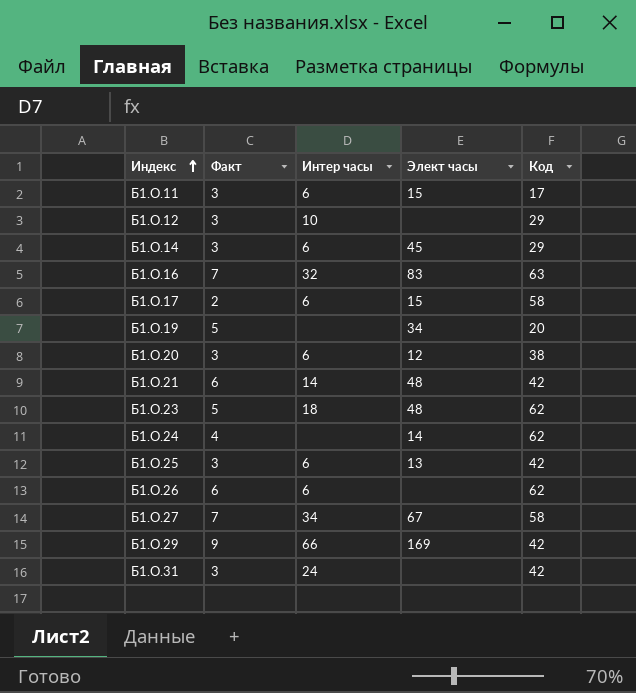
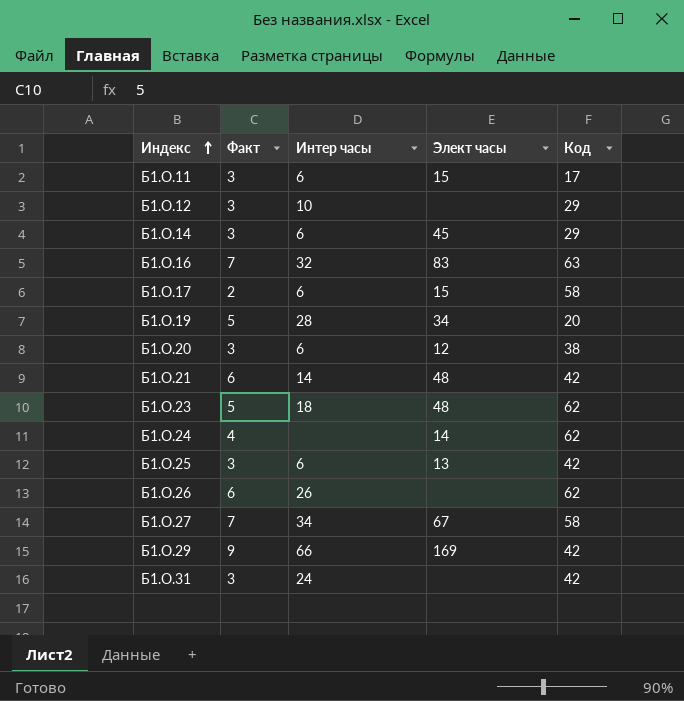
Б1.О.19 | Интер часы: none -> 28
Б1.О.26 | Интер часы: 6 -> 26

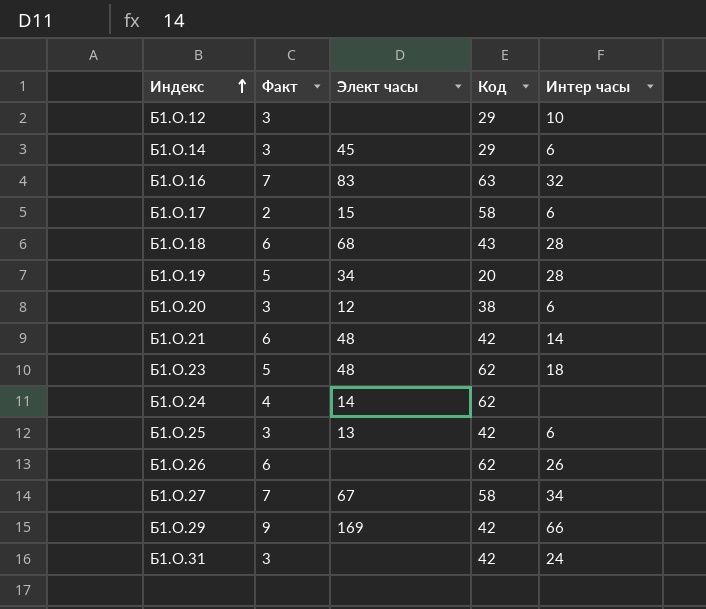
column Интер часы | position: 3 -> 5
row Б1.О.11: 3 | 6 | 15 | 17 -> none
row Б1.О.18: none -> 6 | 68 | 43 | 28

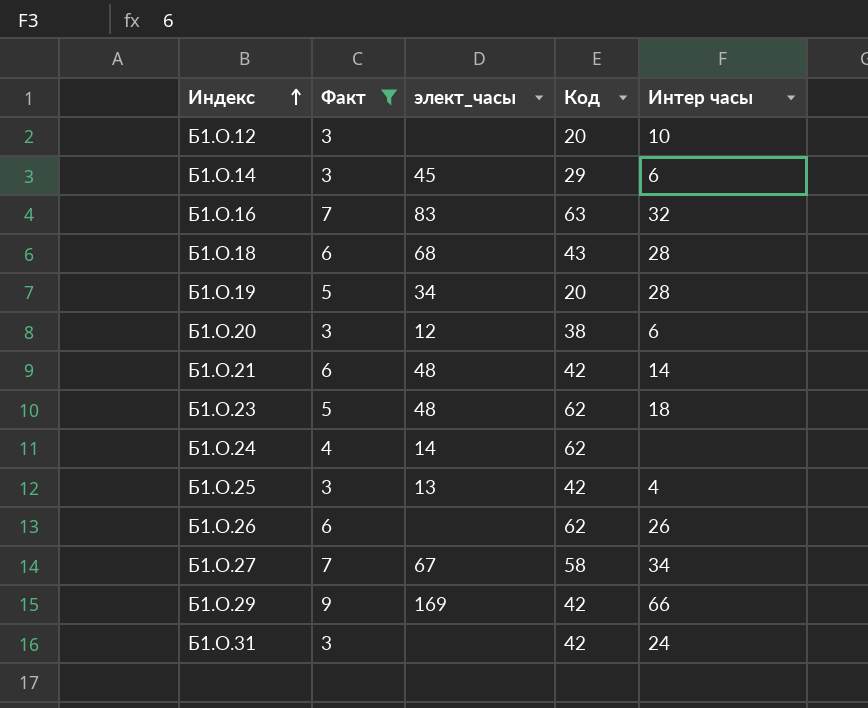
filter: none -> Факт != 2
column name: Элект часы -> элект_часы
Б1.О.12 | Код: 29 -> 20
Б1.О.25 | Интер часы: 6 -> 4

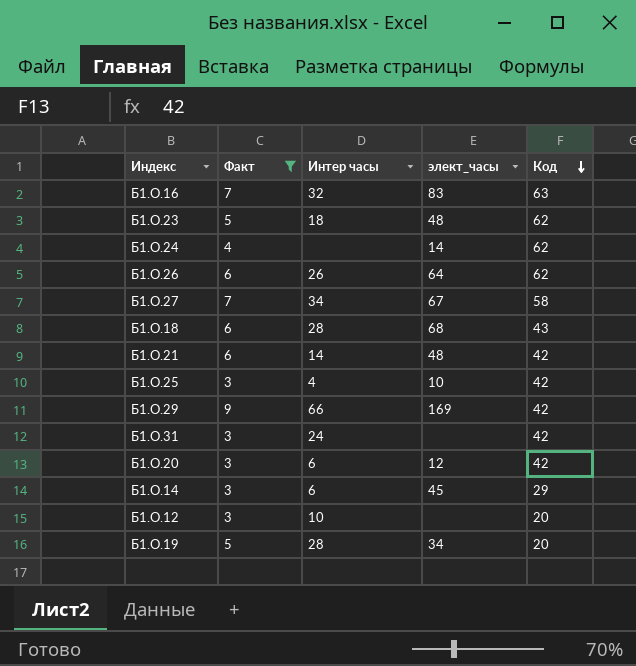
row order: Индекс ascending -> Код descending
column Интер часы | position: 5 -> 3
Б1.О.26 | элект_часы: none -> 64
Б1.О.25 | элект_часы: 13 -> 10
Б1.О.20 | Код: 38 -> 42

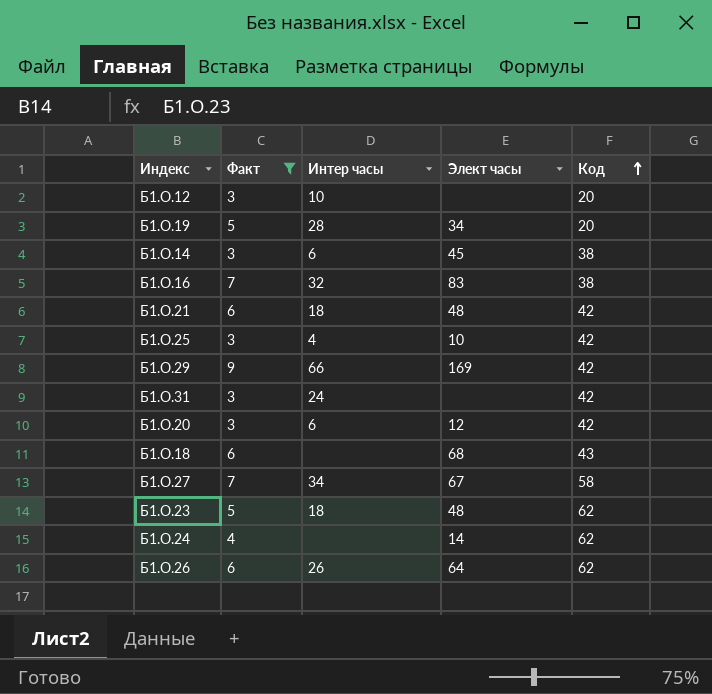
row order: Код descending -> Код ascending
column name: элект_часы -> Элект часы
Б1.О.14 | Код: 29 -> 38
Б1.О.16 | Код: 63 -> 38
Б1.О.21 | Интер часы: 14 -> 18
Б1.О.18 | Интер часы: 28 -> none

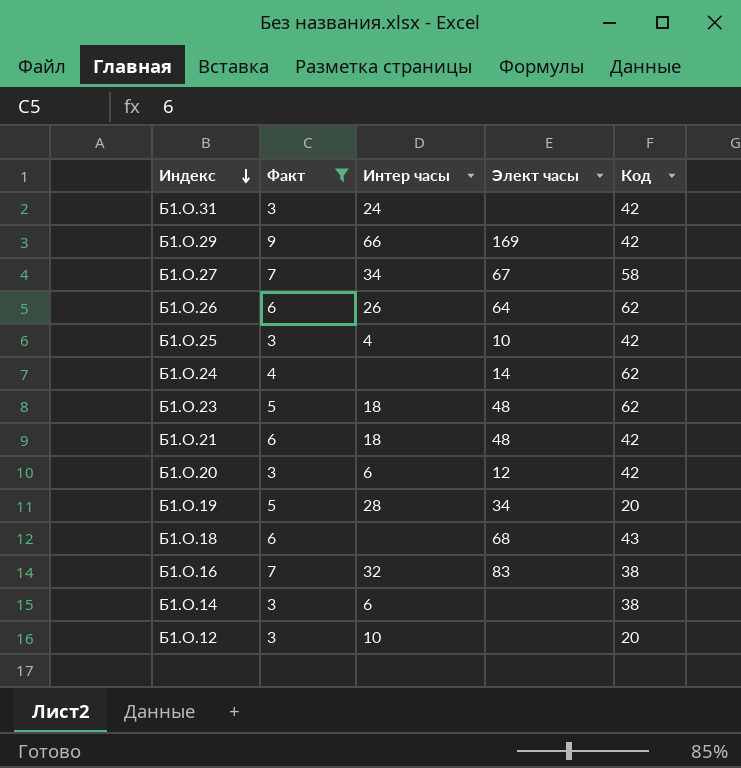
row order: Код ascending -> Индекс descending
Б1.О.14 | Элект часы: 45 -> none

